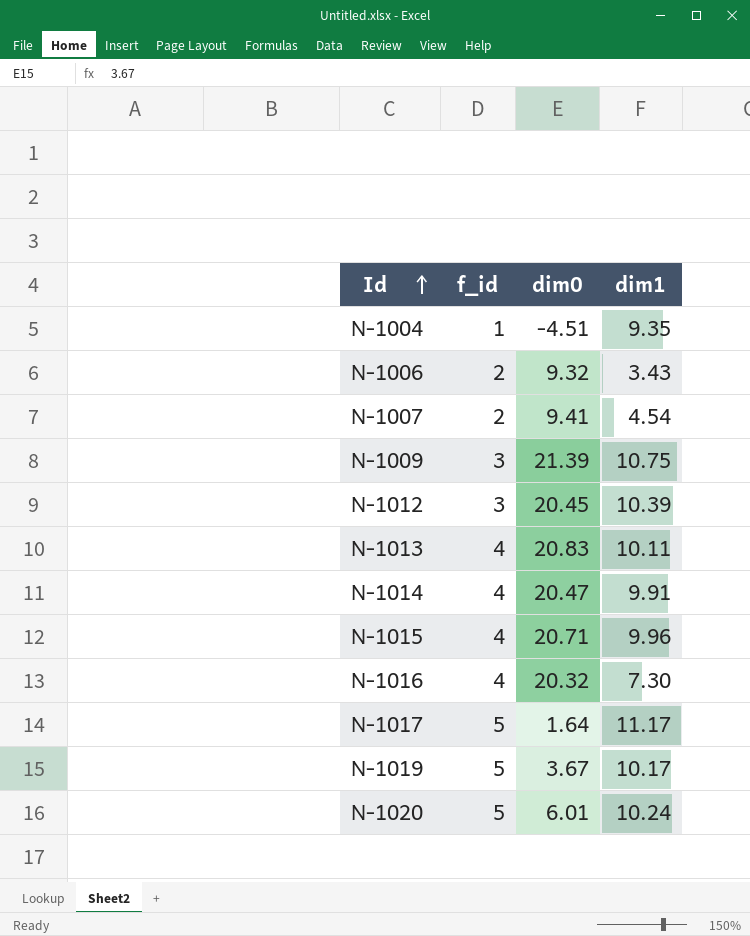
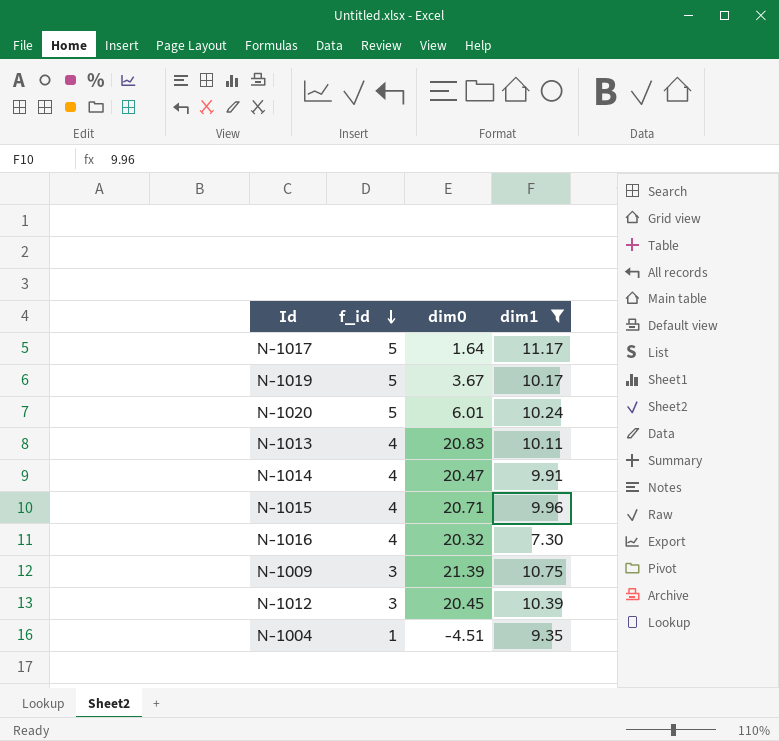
filter: none -> dim1 >= 7.30
row order: Id ascending -> f_id descending

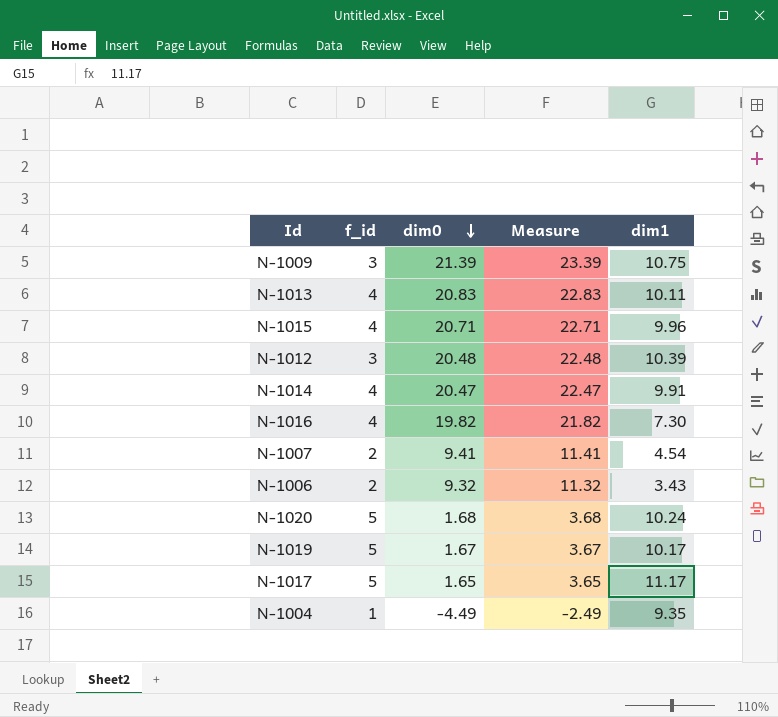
filter: dim1 >= 7.30 -> none
row order: f_id descending -> dim0 descending
column Measure | formula: none -> [dim0] + 2
N-1012 | dim0: 20.45 -> 20.48
N-1016 | dim0: 20.32 -> 19.82
N-1020 | dim0: 6.01 -> 1.68
N-1019 | dim0: 3.67 -> 1.67
N-1017 | dim0: 1.64 -> 1.65
N-1004 | dim0: -4.51 -> -4.49

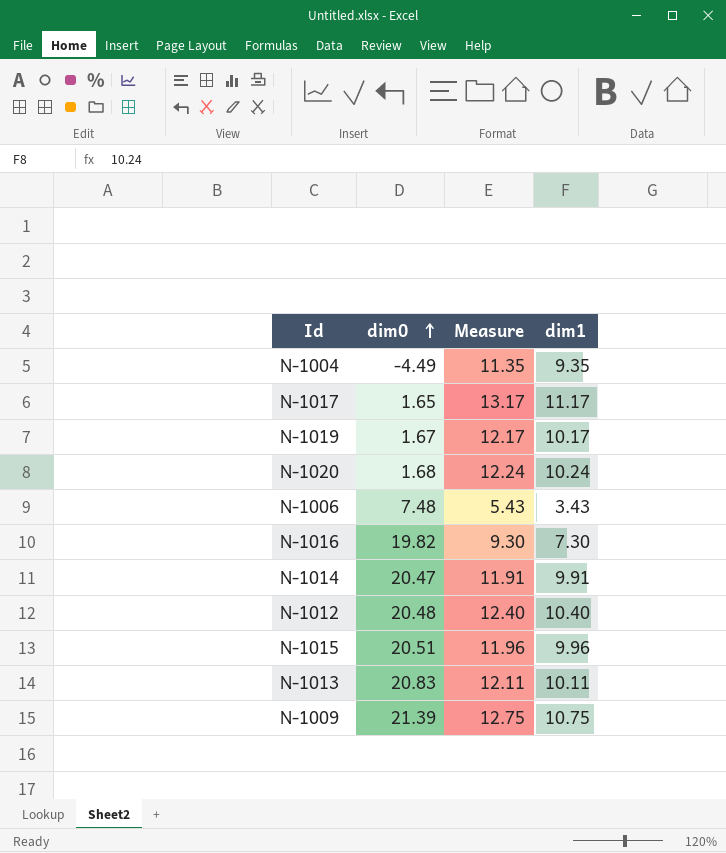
row order: dim0 descending -> dim0 ascending
column f_id | position: 2 -> none
column Measure | formula: [dim0] + 2 -> [dim1] + 2
row N-1007: 2 | 9.41 | 11.41 | 4.54 -> none
N-1006 | dim0: 9.32 -> 7.48
N-1012 | dim1: 10.39 -> 10.40
N-1015 | dim0: 20.71 -> 20.51

